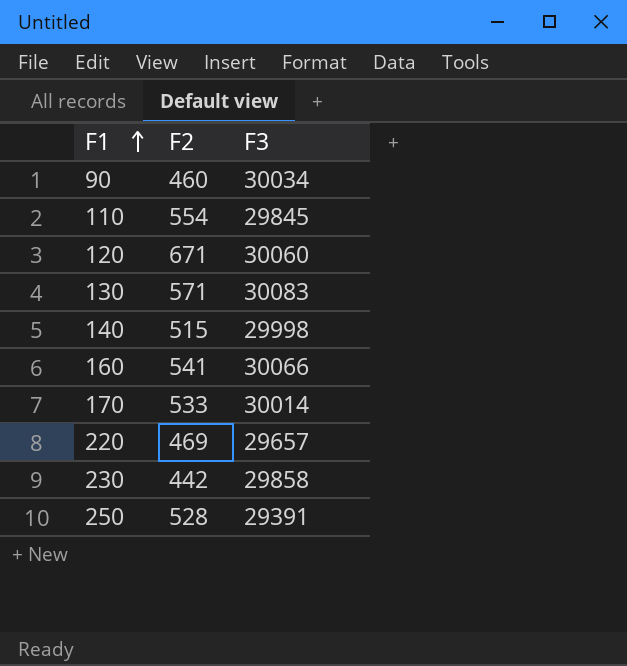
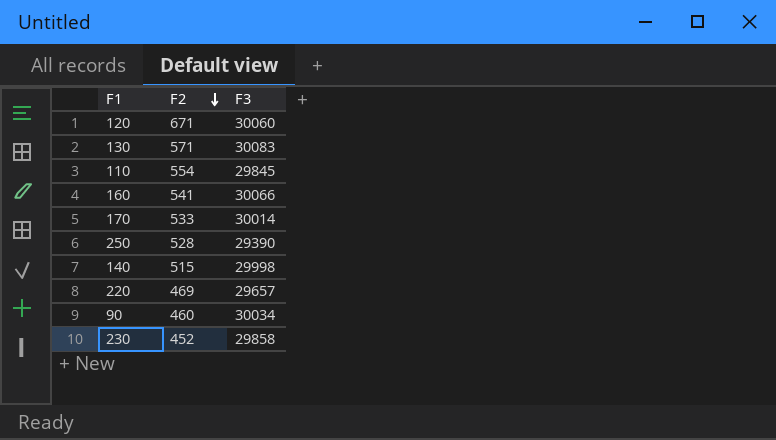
row order: F1 ascending -> F2 descending
250 | F3: 29391 -> 29390
230 | F2: 442 -> 452

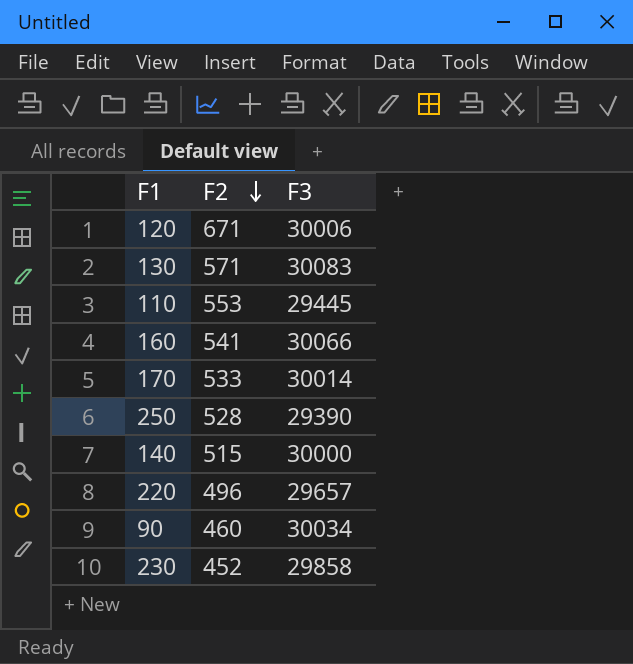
120 | F3: 30060 -> 30006
110 | F2: 554 -> 553
110 | F3: 29845 -> 29445
140 | F3: 29998 -> 30000
220 | F2: 469 -> 496

